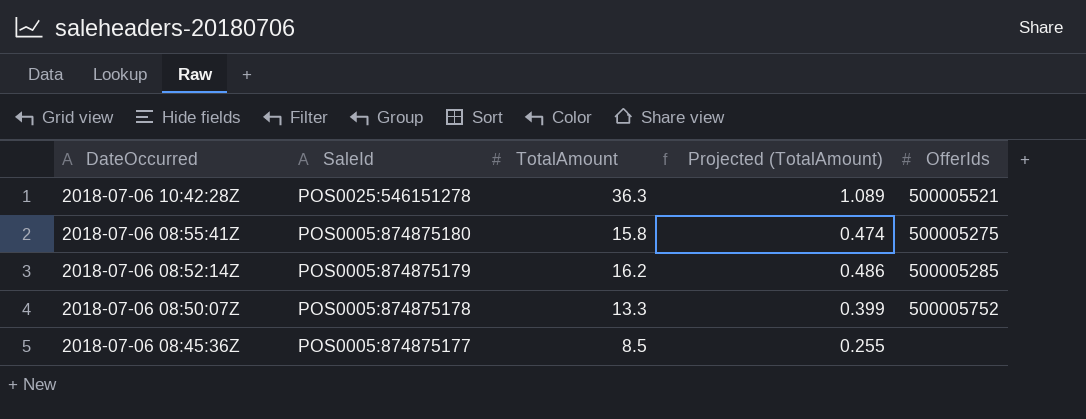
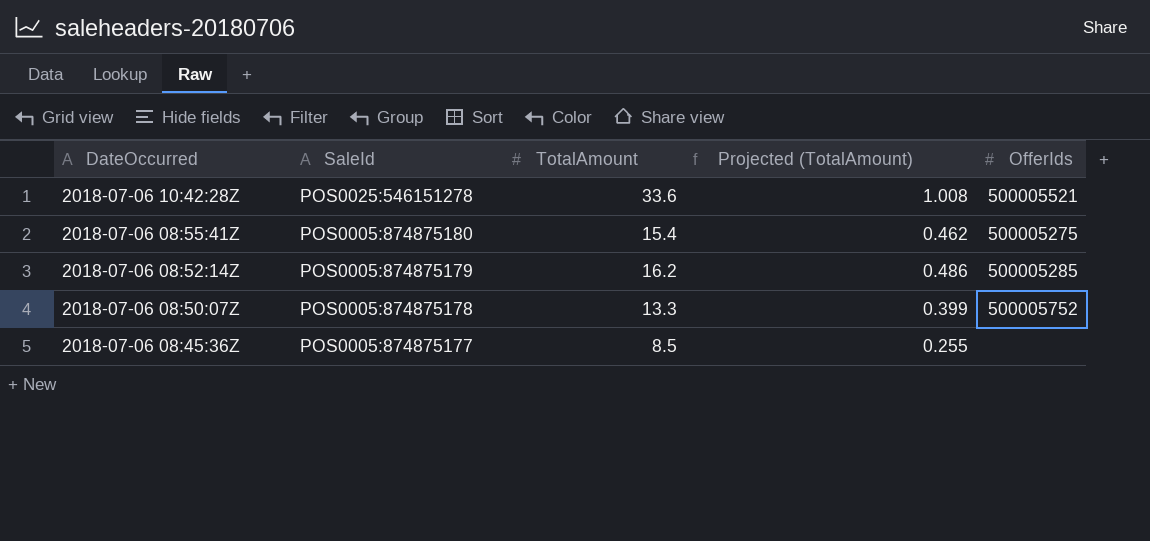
2018-07-06 10:42:28Z | TotalAmount: 36.3 -> 33.6
2018-07-06 10:42:28Z | Projected (TotalAmount): 1.089 -> 1.008
2018-07-06 08:55:41Z | TotalAmount: 15.8 -> 15.4
2018-07-06 08:55:41Z | Projected (TotalAmount): 0.474 -> 0.462

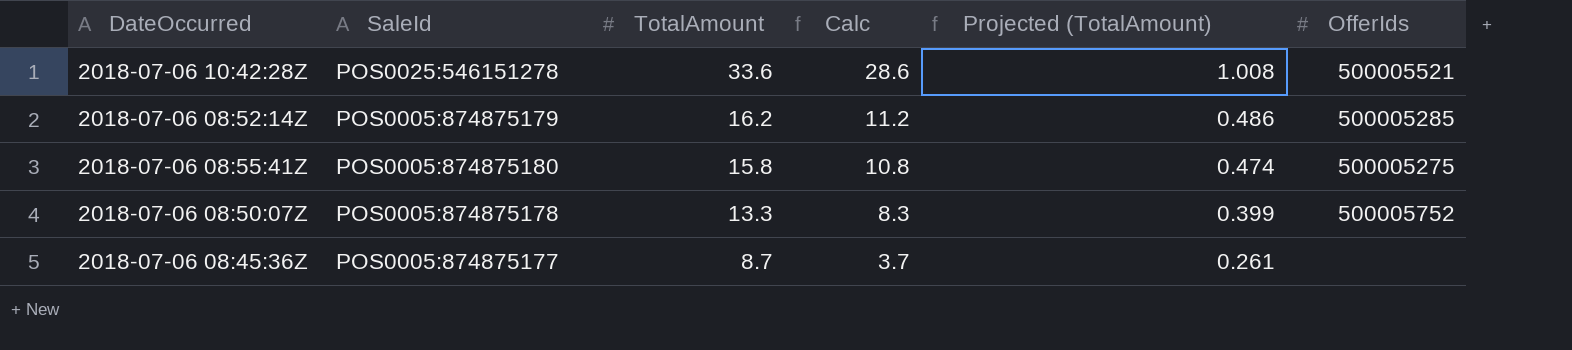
row order: DateOccurred descending -> TotalAmount descending
column Calc | formula: none -> [TotalAmount] - 5
2018-07-06 08:55:41Z | TotalAmount: 15.4 -> 15.8
2018-07-06 08:55:41Z | Projected (TotalAmount): 0.462 -> 0.474
2018-07-06 08:45:36Z | TotalAmount: 8.5 -> 8.7
2018-07-06 08:45:36Z | Projected (TotalAmount): 0.255 -> 0.261

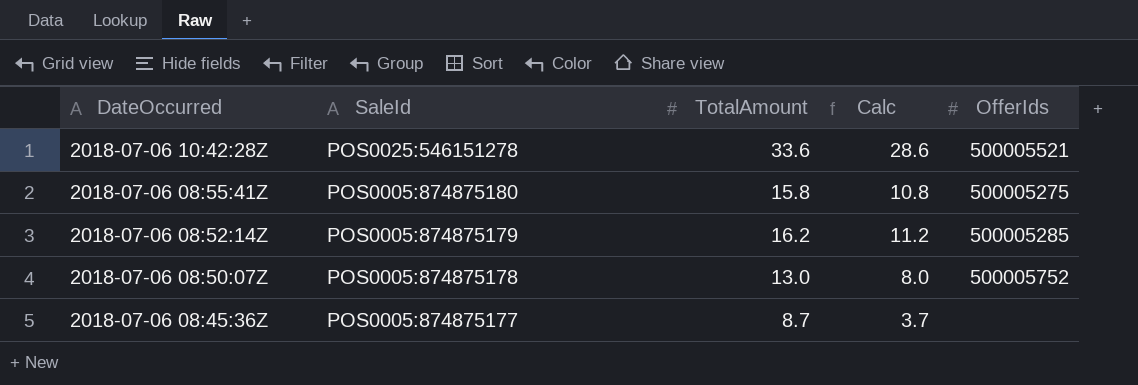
row order: TotalAmount descending -> DateOccurred descending
column Projected (TotalAmount) | formula: [TotalAmount] * 0.03 -> none
2018-07-06 08:50:07Z | TotalAmount: 13.3 -> 13.0
2018-07-06 08:50:07Z | Calc: 8.3 -> 8.0

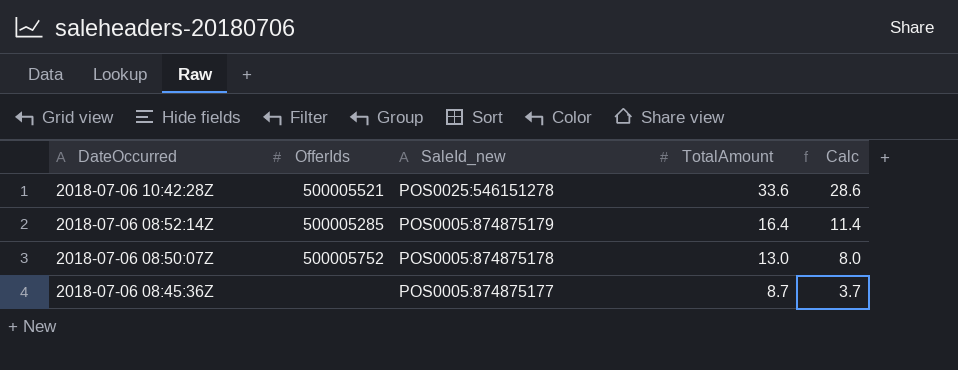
column OfferIds | position: 5 -> 2
column name: SaleId -> SaleId_new
row 2018-07-06 08:55:41Z: POS0005:874875180 | 15.8 | 10.8 | 500005275 -> none
2018-07-06 08:52:14Z | TotalAmount: 16.2 -> 16.4
2018-07-06 08:52:14Z | Calc: 11.2 -> 11.4

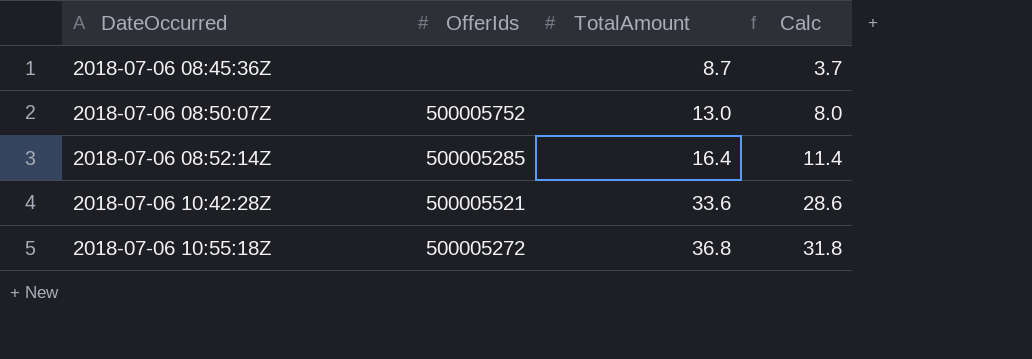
row order: DateOccurred descending -> DateOccurred ascending
column SaleId_new | position: 3 -> none
row 2018-07-06 10:55:18Z: none -> 500005272 | 36.8 | 31.8

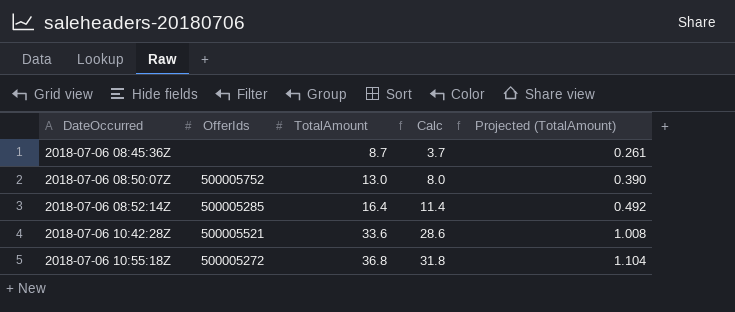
column Projected (TotalAmount) | formula: none -> [TotalAmount] * 0.03

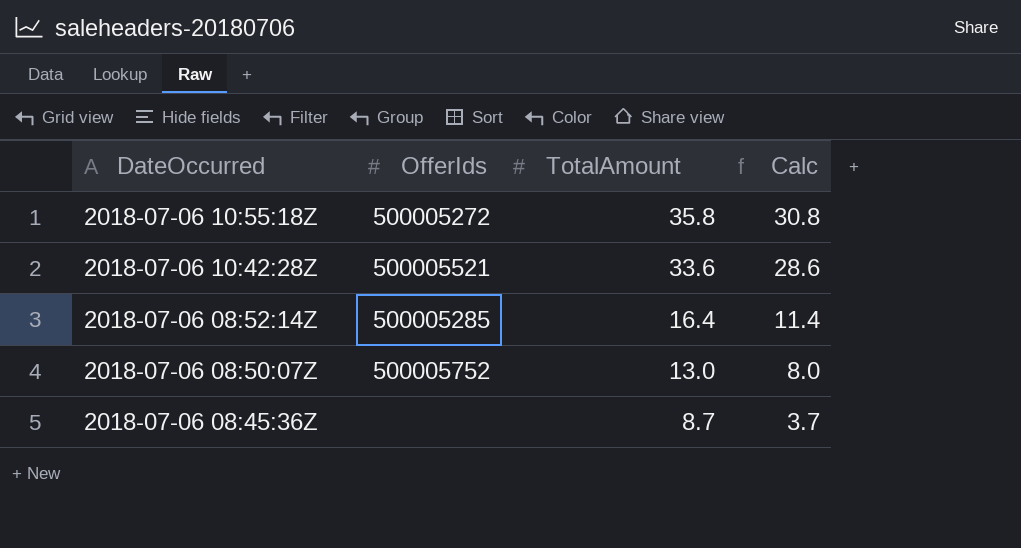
row order: DateOccurred ascending -> DateOccurred descending
column Projected (TotalAmount) | formula: [TotalAmount] * 0.03 -> none
2018-07-06 10:55:18Z | TotalAmount: 36.8 -> 35.8
2018-07-06 10:55:18Z | Calc: 31.8 -> 30.8

